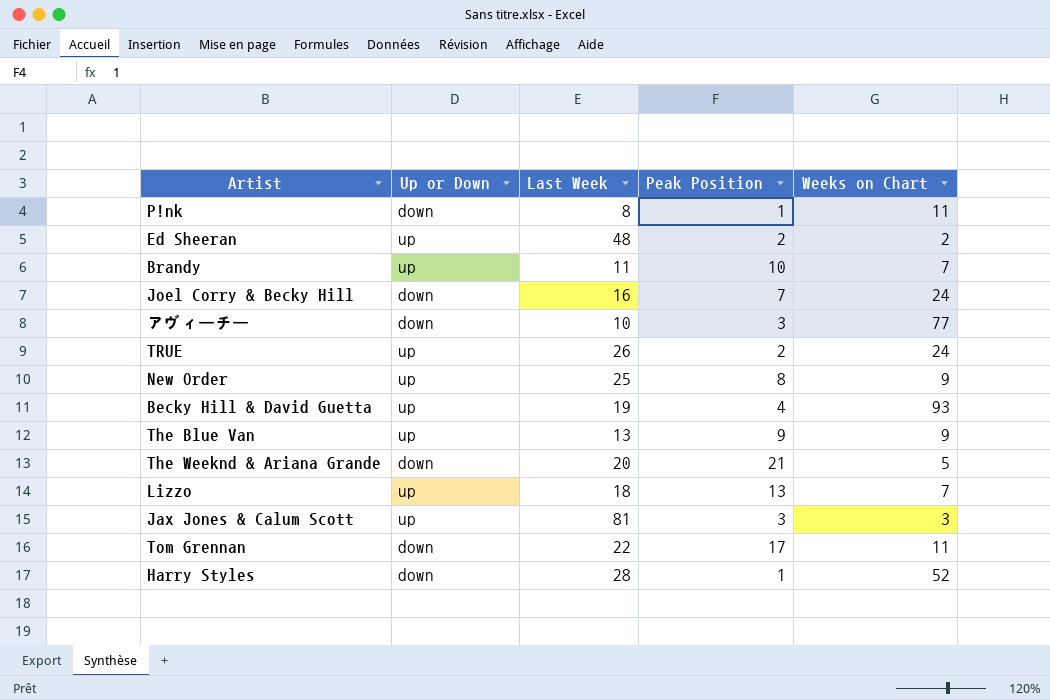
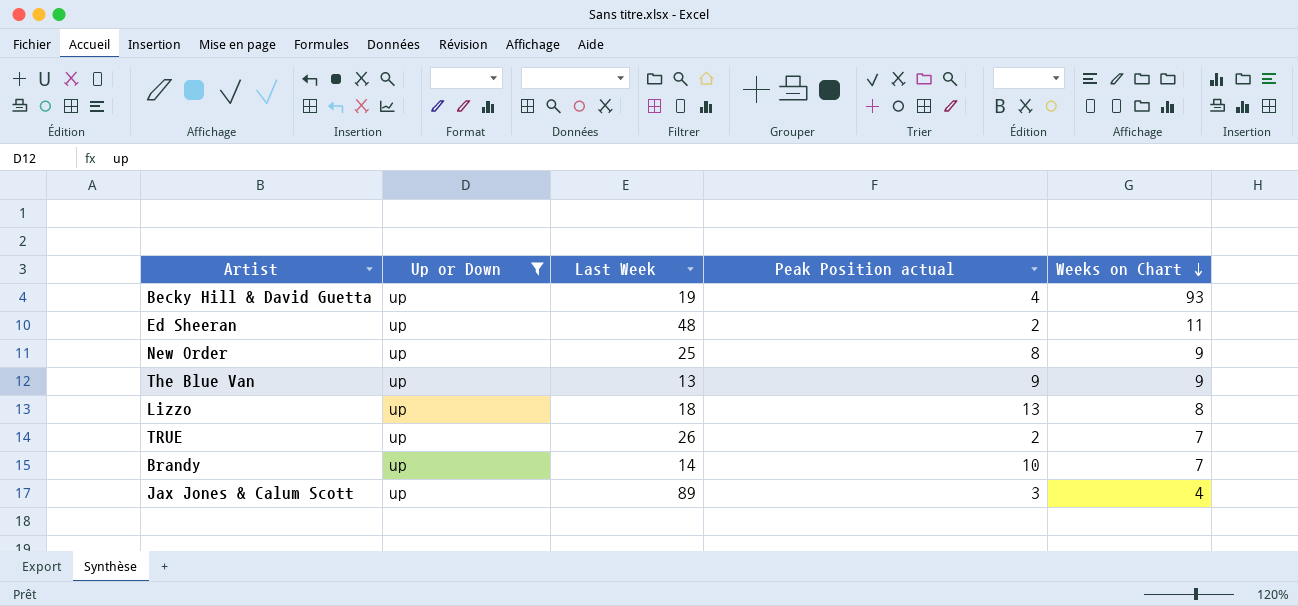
filter: none -> Up or Down = up
row order: none -> Weeks on Chart descending
column name: Peak Position -> Peak Position actual
Ed Sheeran | Weeks on Chart: 2 -> 11
Lizzo | Weeks on Chart: 7 -> 8
TRUE | Weeks on Chart: 24 -> 7
Brandy | Last Week: 11 -> 14
Jax Jones & Calum Scott | Last Week: 81 -> 89
Jax Jones & Calum Scott | Weeks on Chart: 3 -> 4

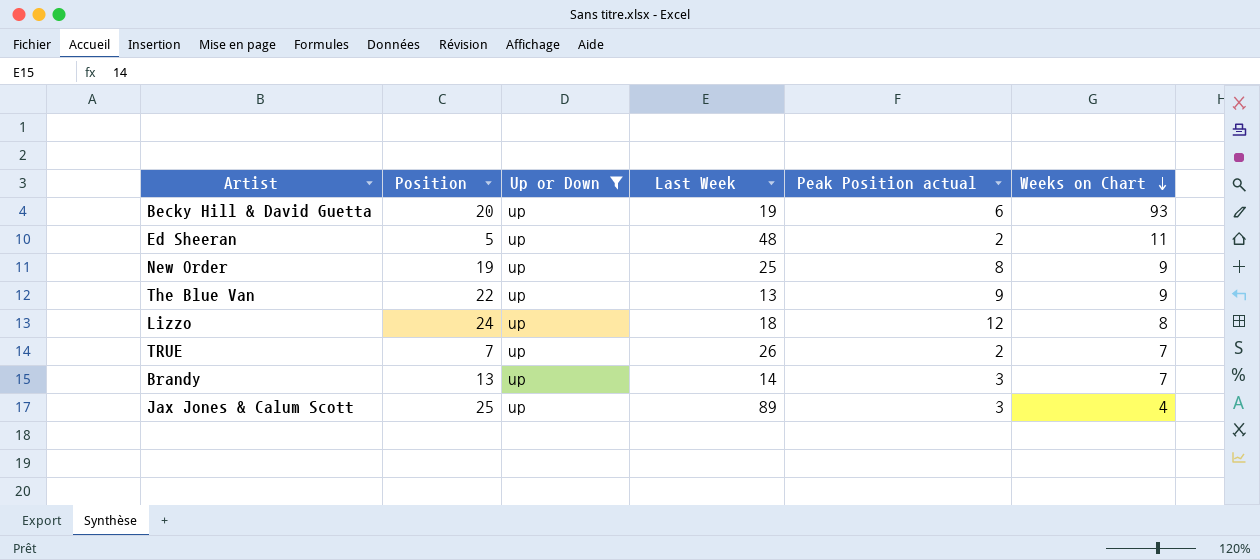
column Position | position: none -> 2
Becky Hill & David Guetta | Peak Position actual: 4 -> 6
Lizzo | Peak Position actual: 13 -> 12
Brandy | Peak Position actual: 10 -> 3

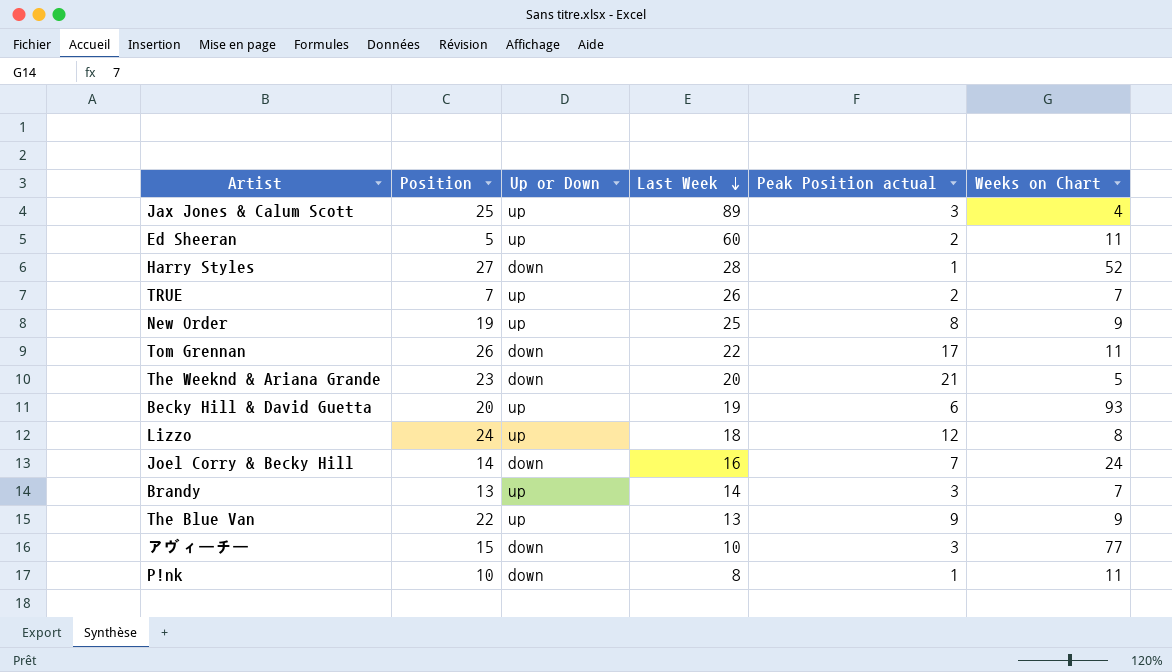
filter: Up or Down = up -> none
row order: Weeks on Chart descending -> Last Week descending
Ed Sheeran | Last Week: 48 -> 60

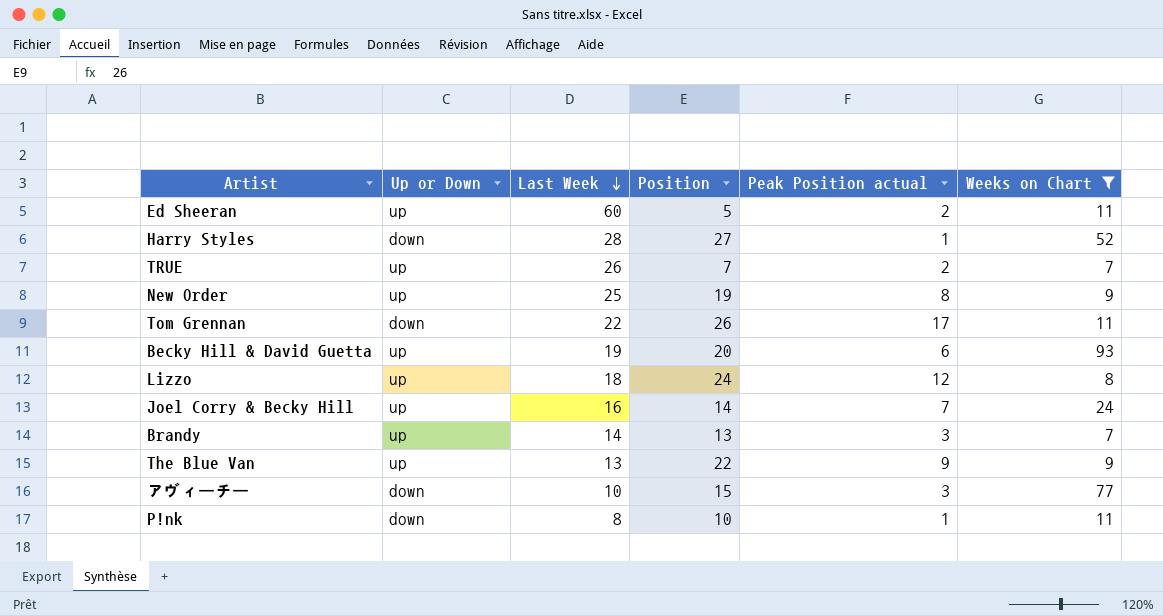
filter: none -> Weeks on Chart >= 7
column Position | position: 2 -> 4
Joel Corry & Becky Hill | Up or Down: down -> up

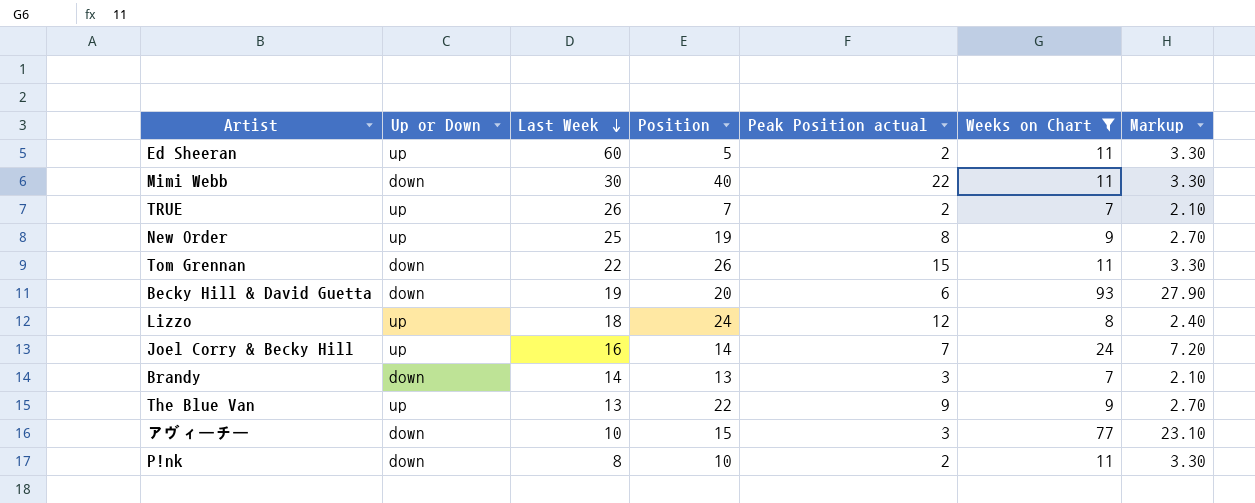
column Markup | formula: none -> [Weeks on Chart] * 0.3
row Harry Styles: down | 28 | 27 | 1 | 52 -> none
row Mimi Webb: none -> down | 30 | 40 | 22 | 11 | 3.30
Tom Grennan | Peak Position actual: 17 -> 15
Becky Hill & David Guetta | Up or Down: up -> down
Brandy | Up or Down: up -> down
P!nk | Peak Position actual: 1 -> 2

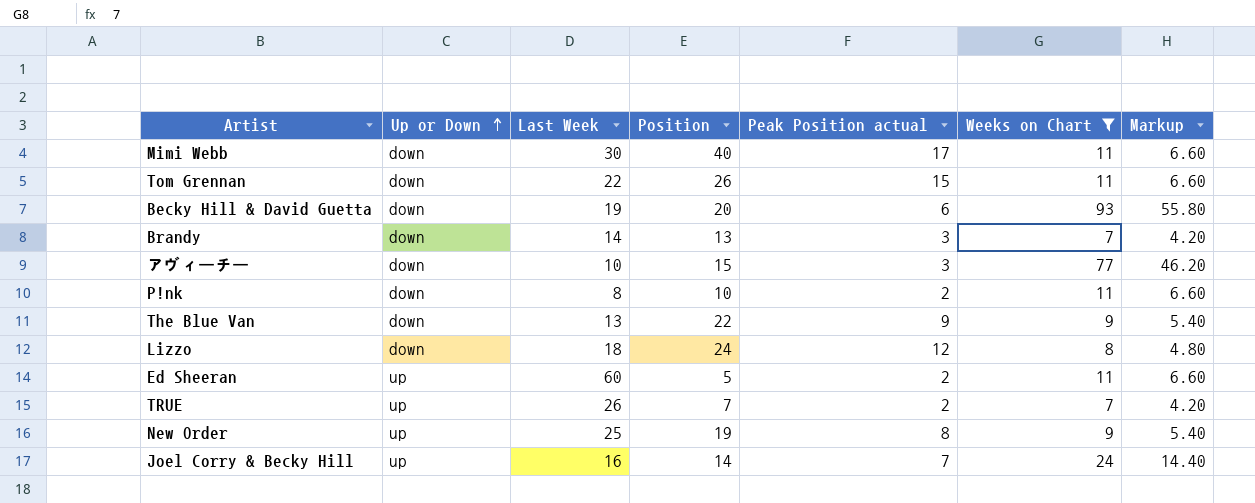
row order: Last Week descending -> Up or Down ascending
column Markup | formula: [Weeks on Chart] * 0.3 -> [Weeks on Chart] * 0.6
Mimi Webb | Peak Position actual: 22 -> 17
The Blue Van | Up or Down: up -> down
Lizzo | Up or Down: up -> down

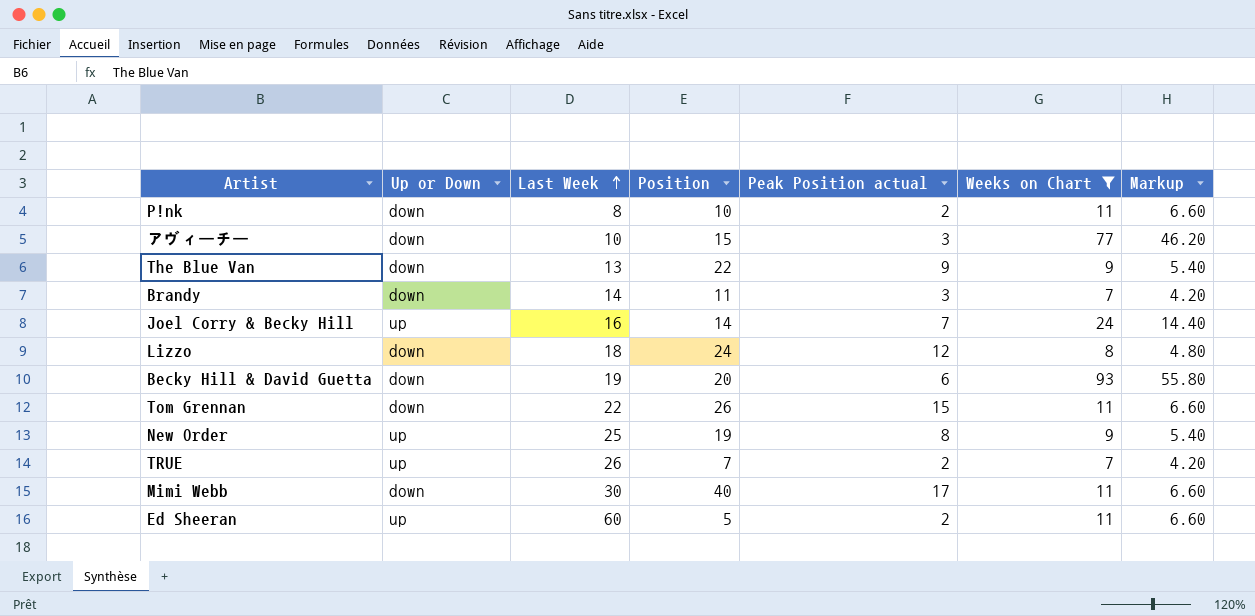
row order: Up or Down ascending -> Last Week ascending
Brandy | Position: 13 -> 11

